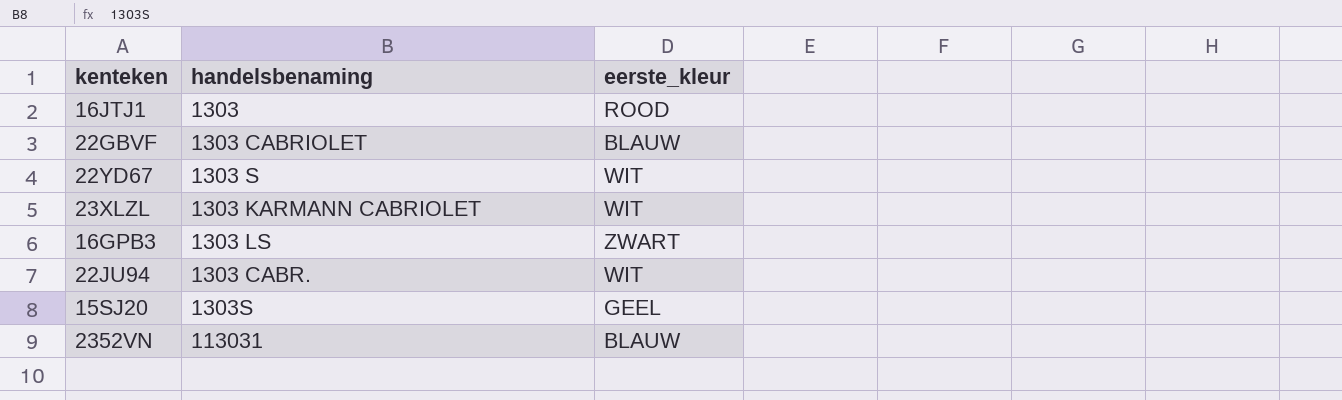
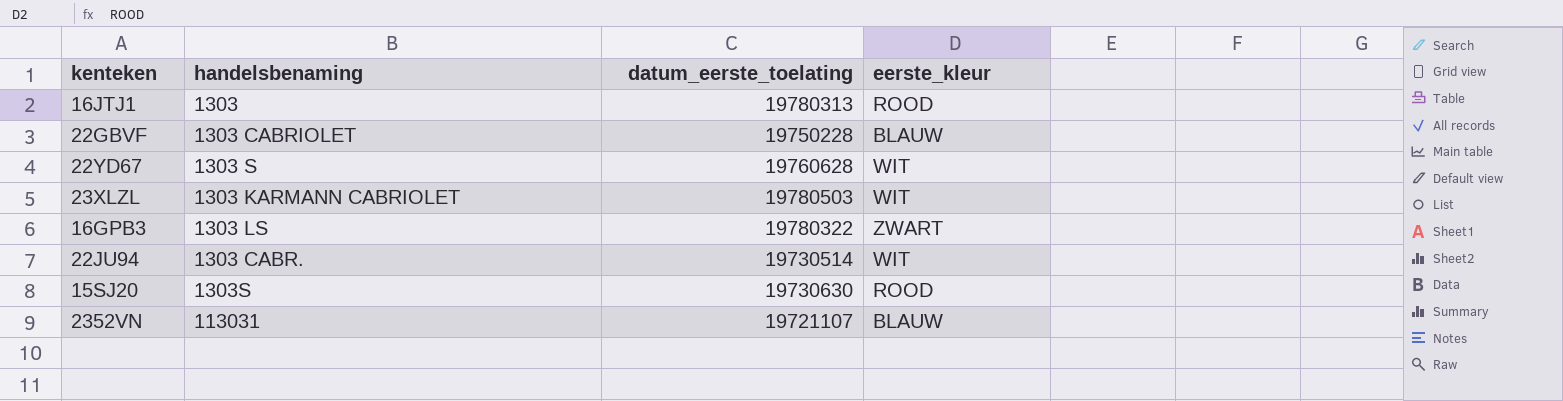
column datum_eerste_toelating | position: none -> 3
15SJ20 | eerste_kleur: GEEL -> ROOD

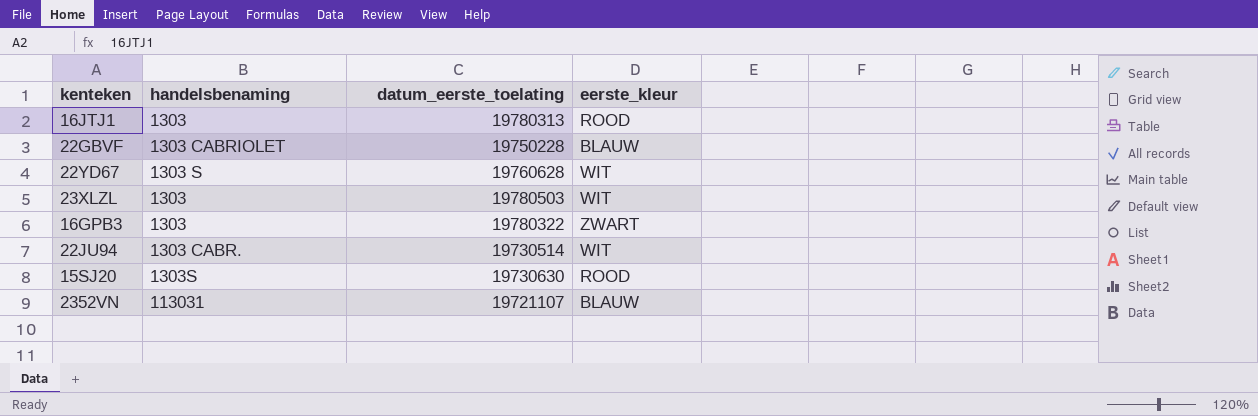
23XLZL | handelsbenaming: 1303 KARMANN CABRIOLET -> 1303
16GPB3 | handelsbenaming: 1303 LS -> 1303

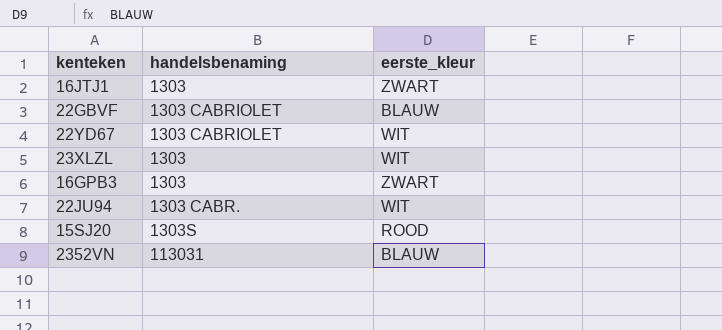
column datum_eerste_toelating | position: 3 -> none
16JTJ1 | eerste_kleur: ROOD -> ZWART
22YD67 | handelsbenaming: 1303 S -> 1303 CABRIOLET

